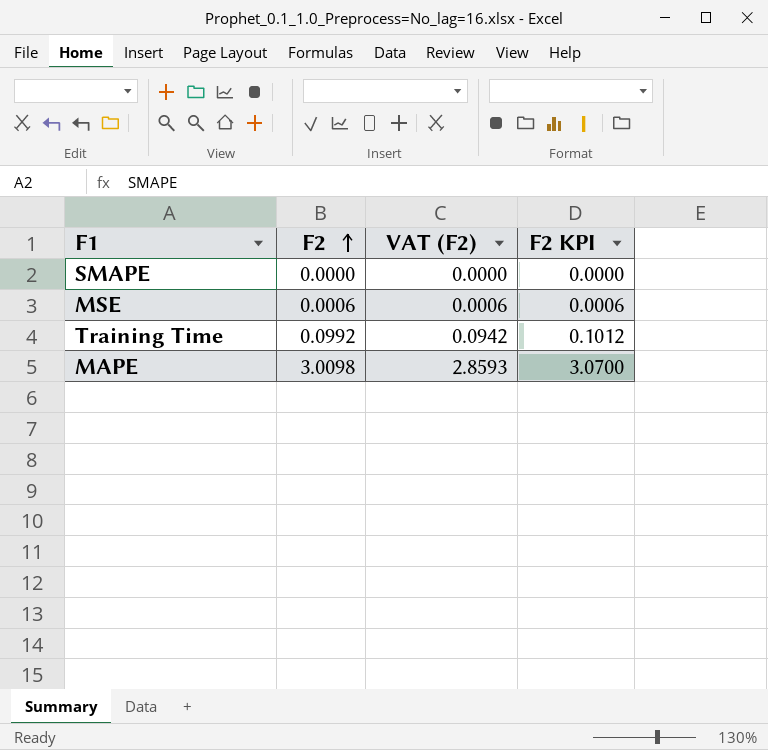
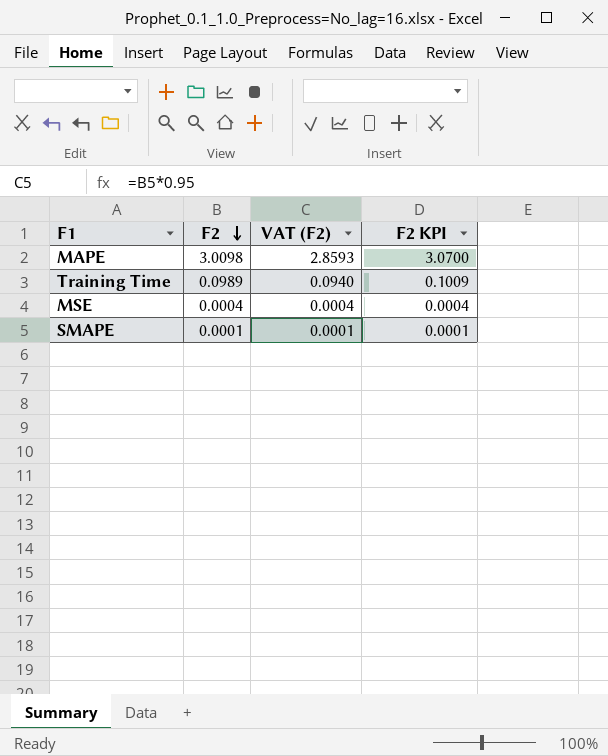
row order: F2 ascending -> F2 descending
Training Time | F2: 0.0992 -> 0.0989
Training Time | VAT (F2): 0.0942 -> 0.0940
Training Time | F2 KPI: 0.1012 -> 0.1009
MSE | F2: 0.0006 -> 0.0004
MSE | VAT (F2): 0.0006 -> 0.0004
MSE | F2 KPI: 0.0006 -> 0.0004
SMAPE | F2: 0.0000 -> 0.0001
SMAPE | VAT (F2): 0.0000 -> 0.0001
SMAPE | F2 KPI: 0.0000 -> 0.0001

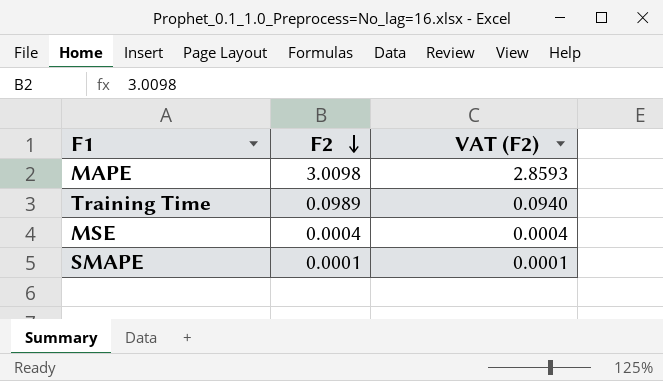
column F2 KPI | formula: [F2] * 1.02 -> none

